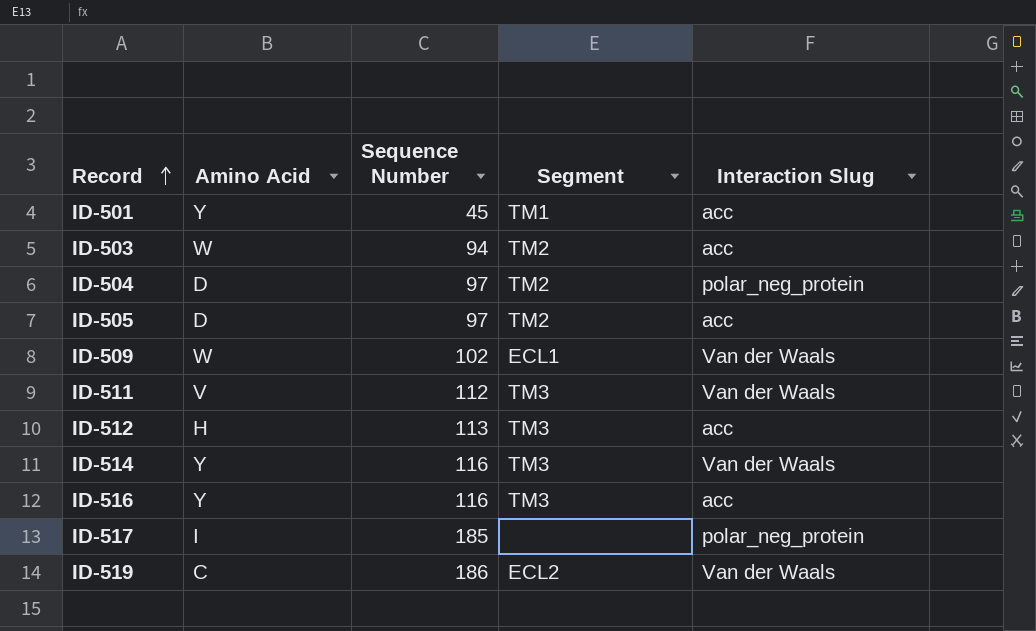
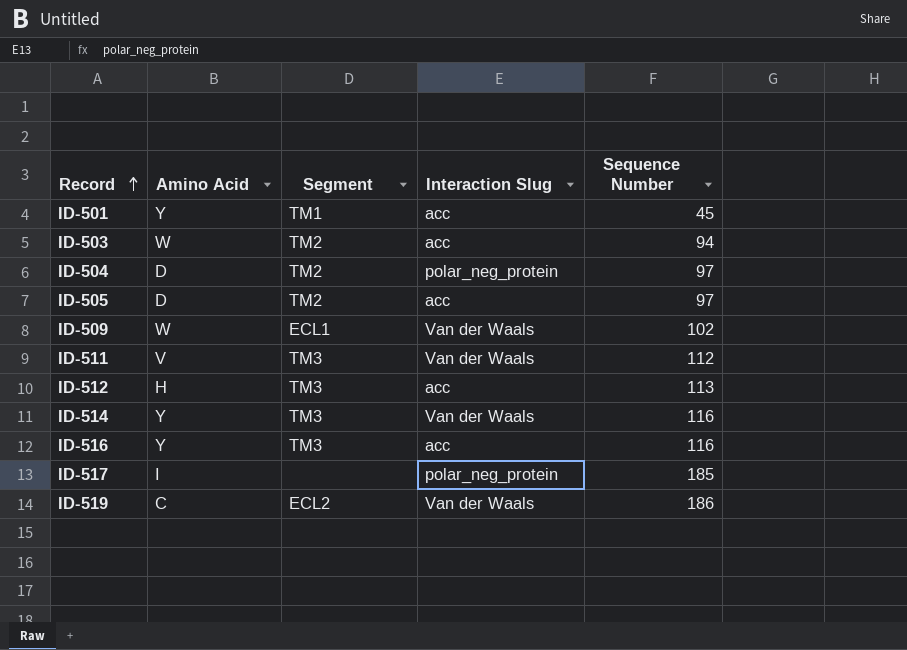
column Sequence Number | position: 3 -> 5

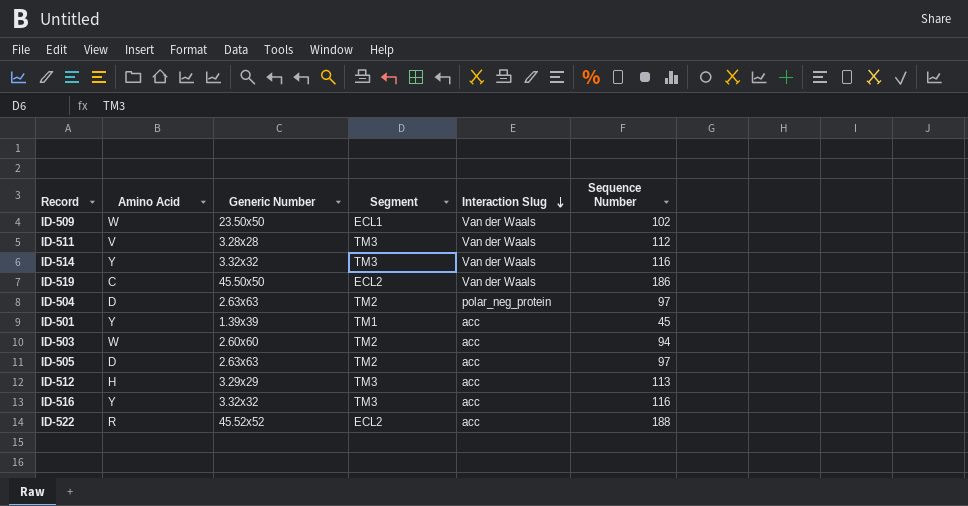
row order: Record ascending -> Interaction Slug descending
column Generic Number | position: none -> 3
row ID-517: I | none | polar_neg_protein | 185 -> none
row ID-522: none -> R | 45.52x52 | ECL2 | acc | 188

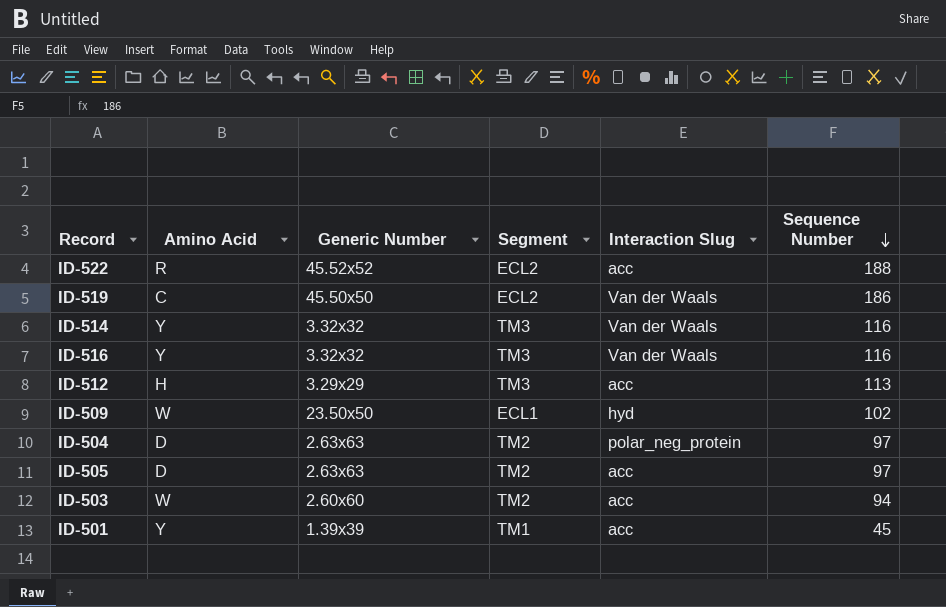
row order: Interaction Slug descending -> Sequence Number descending
row ID-511: V | 3.28x28 | TM3 | Van der Waals | 112 -> none
ID-516 | Interaction Slug: acc -> Van der Waals
ID-509 | Interaction Slug: Van der Waals -> hyd

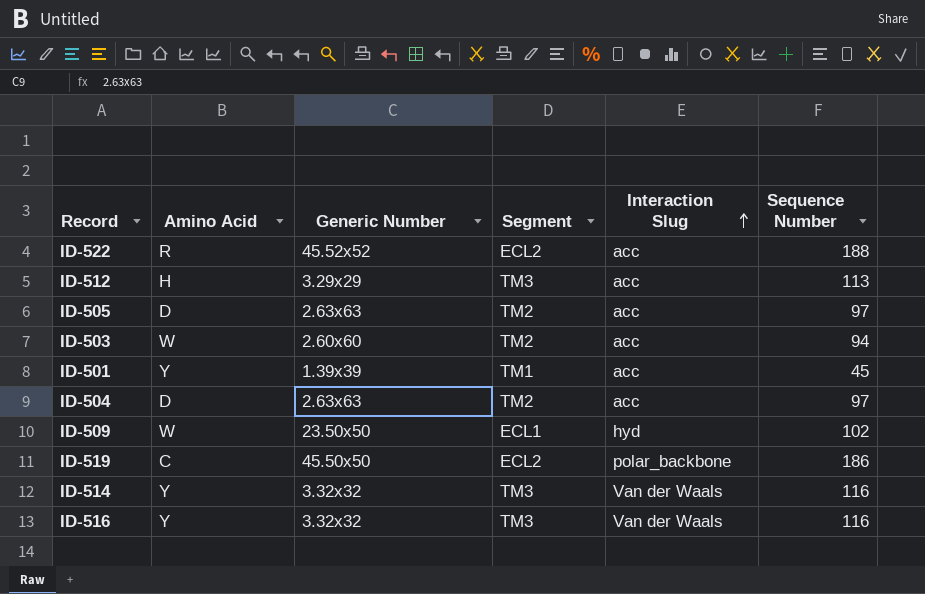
row order: Sequence Number descending -> Interaction Slug ascending
ID-504 | Interaction Slug: polar_neg_protein -> acc
ID-519 | Interaction Slug: Van der Waals -> polar_backbone

